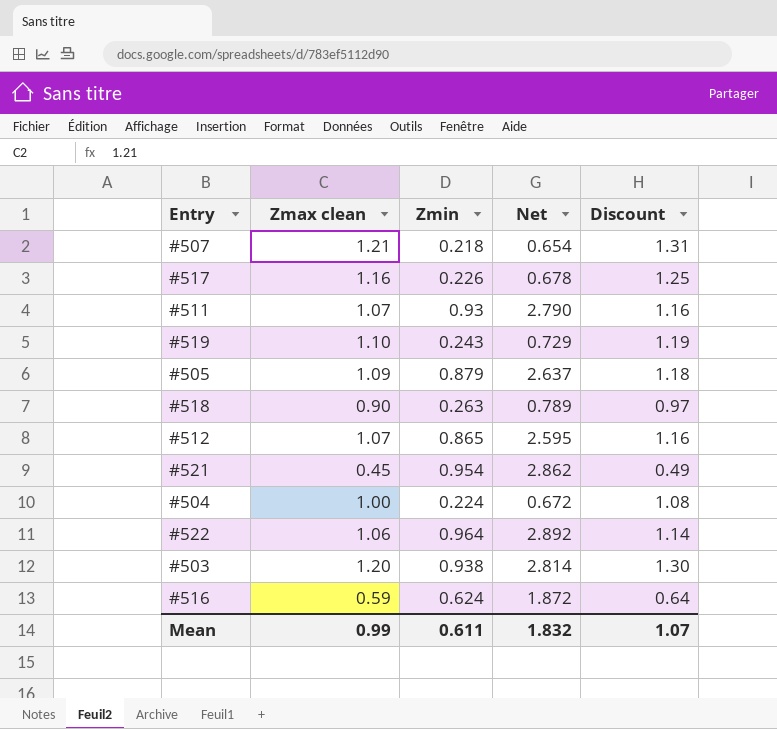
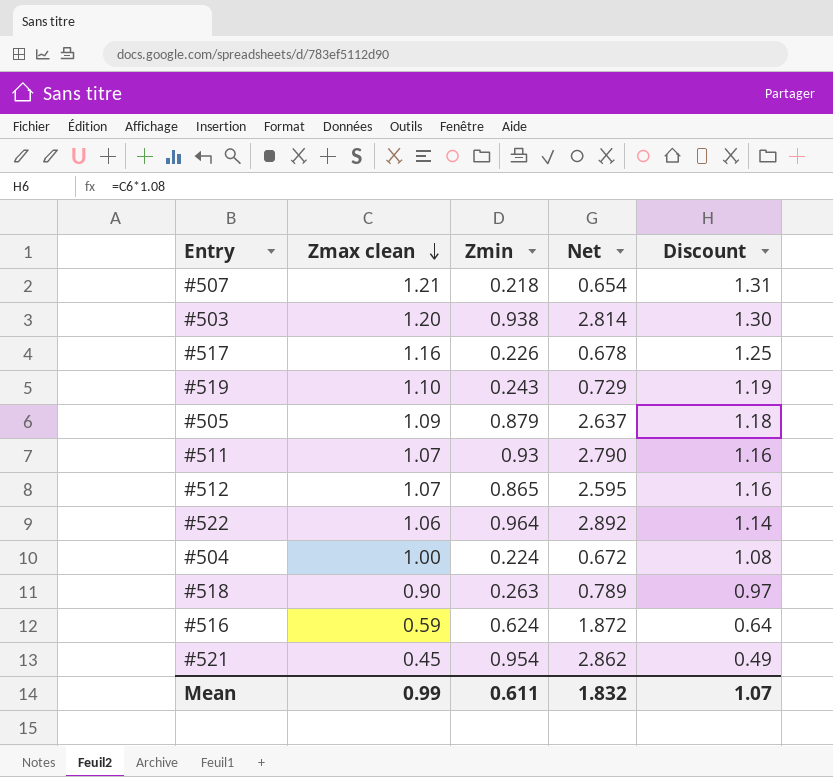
row order: none -> Zmax clean descending

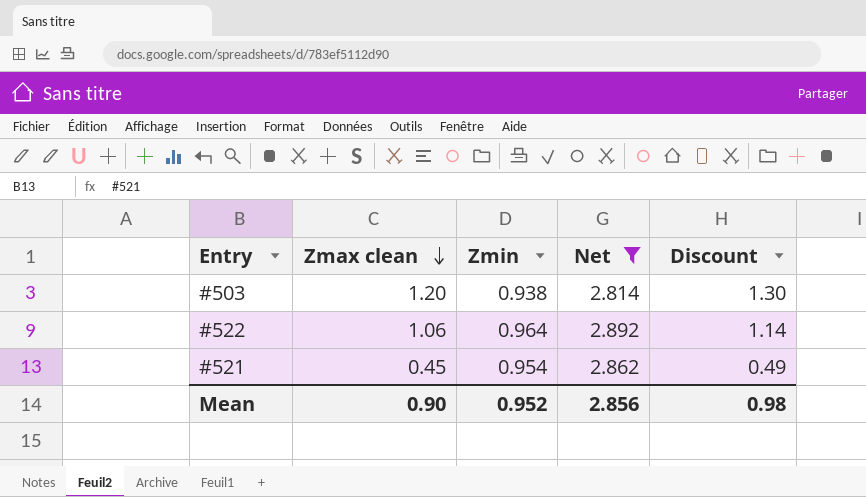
filter: none -> Net >= 2.814
Mean | Zmax clean: 0.99 -> 0.90
Mean | Zmin: 0.611 -> 0.952
Mean | Net: 1.832 -> 2.856
Mean | Discount: 1.07 -> 0.98

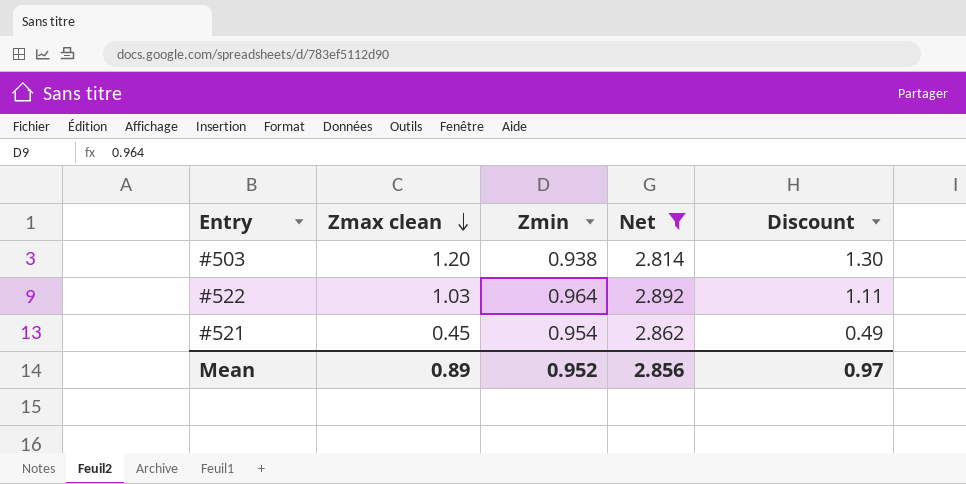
#522 | Zmax clean: 1.06 -> 1.03
#522 | Discount: 1.14 -> 1.11
Mean | Zmax clean: 0.90 -> 0.89
Mean | Discount: 0.98 -> 0.97

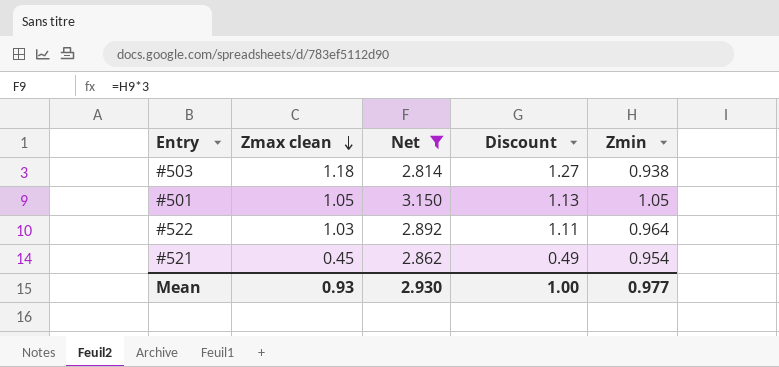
column Zmin | position: 3 -> 5
#503 | Zmax clean: 1.20 -> 1.18
#503 | Discount: 1.30 -> 1.27
row #501: none -> 1.05 | 3.150 | 1.13 | 1.05
Mean | Zmax clean: 0.89 -> 0.93
Mean | Net: 2.856 -> 2.930
Mean | Discount: 0.97 -> 1.00
Mean | Zmin: 0.952 -> 0.977

